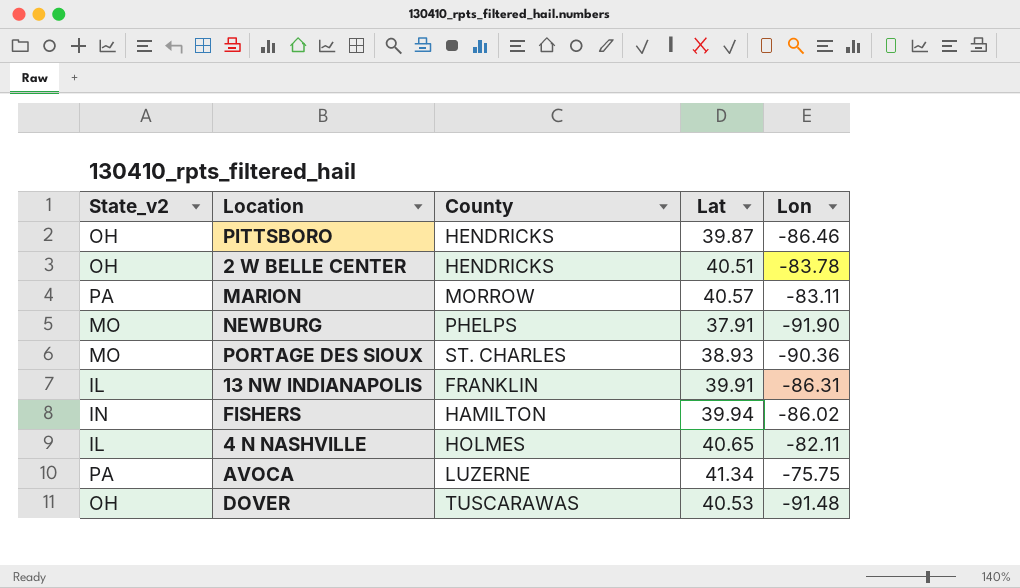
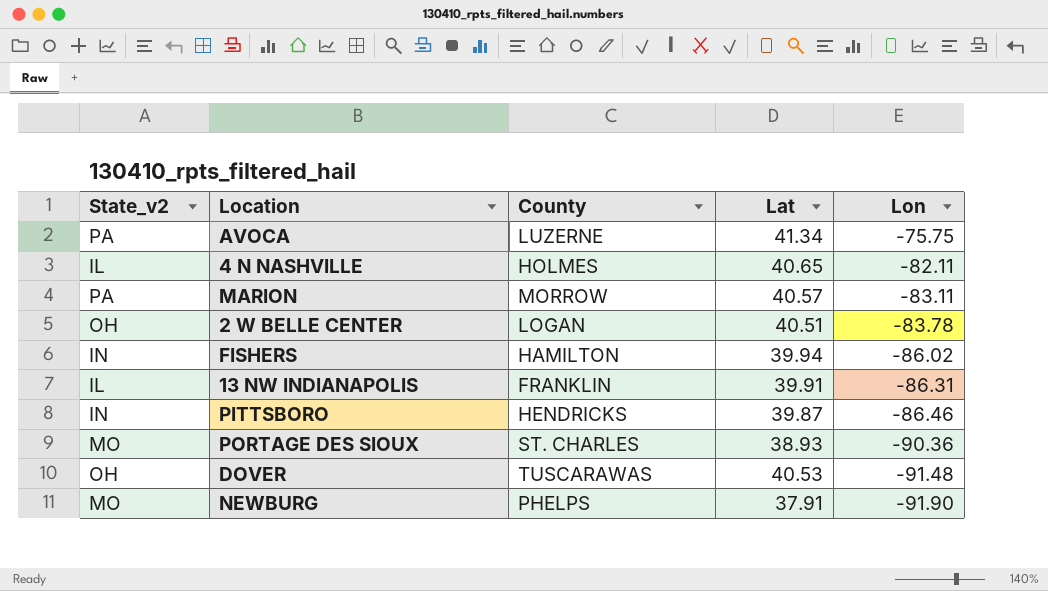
row order: none -> Lon descending
2 W BELLE CENTER | County: HENDRICKS -> LOGAN
PITTSBORO | State_v2: OH -> IN

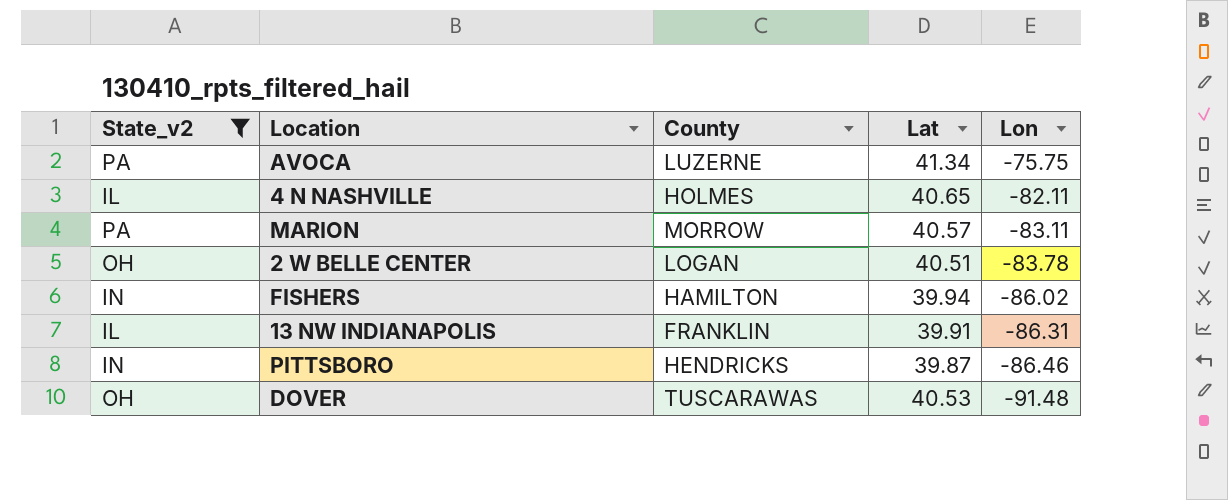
filter: none -> State_v2 != MO

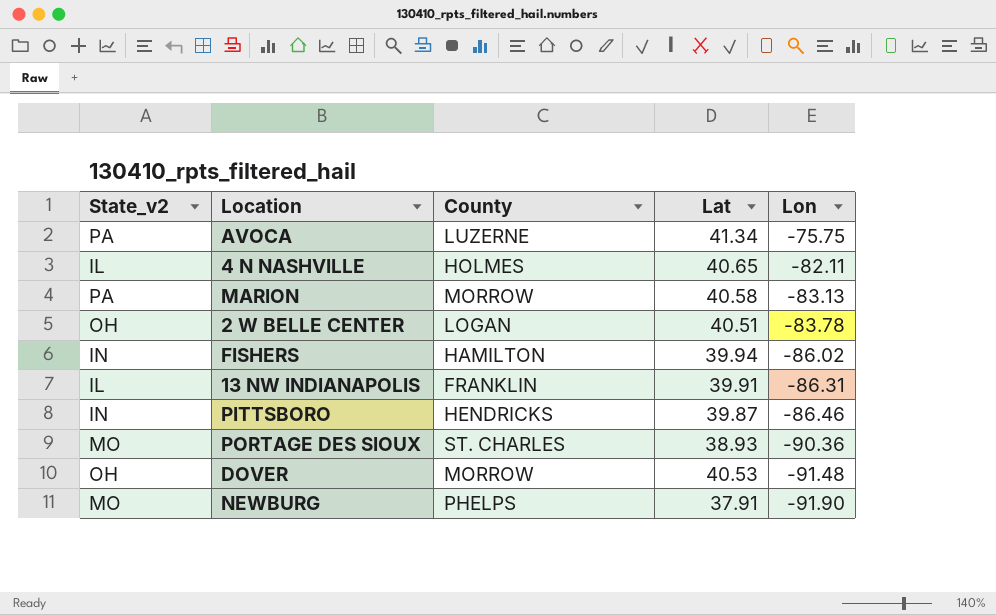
filter: State_v2 != MO -> none
MARION | Lat: 40.57 -> 40.58
MARION | Lon: -83.11 -> -83.13
DOVER | County: TUSCARAWAS -> MORROW

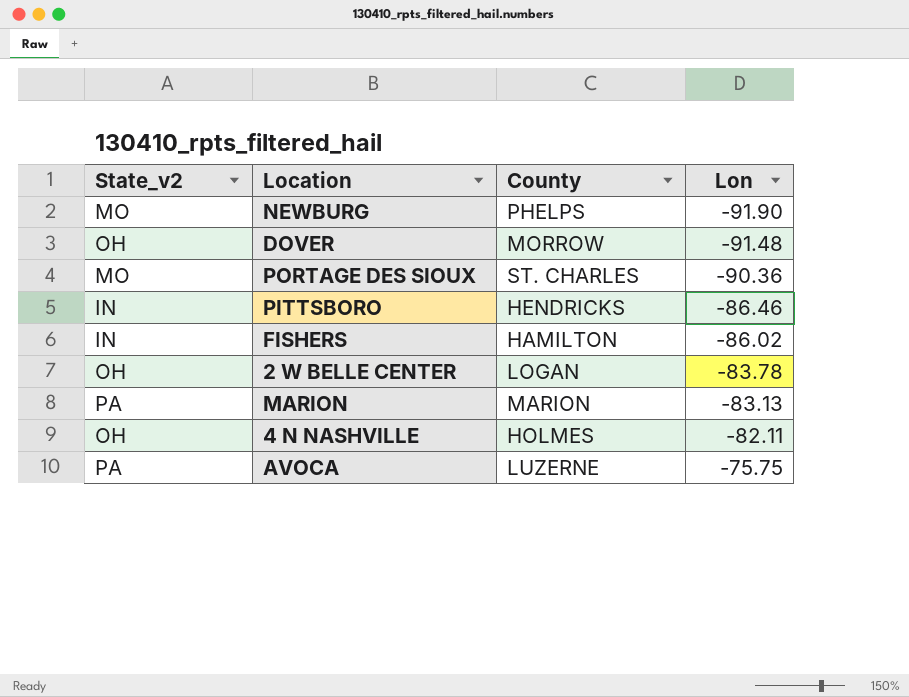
row order: Lon descending -> Lon ascending
column Lat | position: 4 -> none
row 13 NW INDIANAPOLIS: IL | FRANKLIN | 39.91 | -86.31 -> none
MARION | County: MORROW -> MARION
4 N NASHVILLE | State_v2: IL -> OH

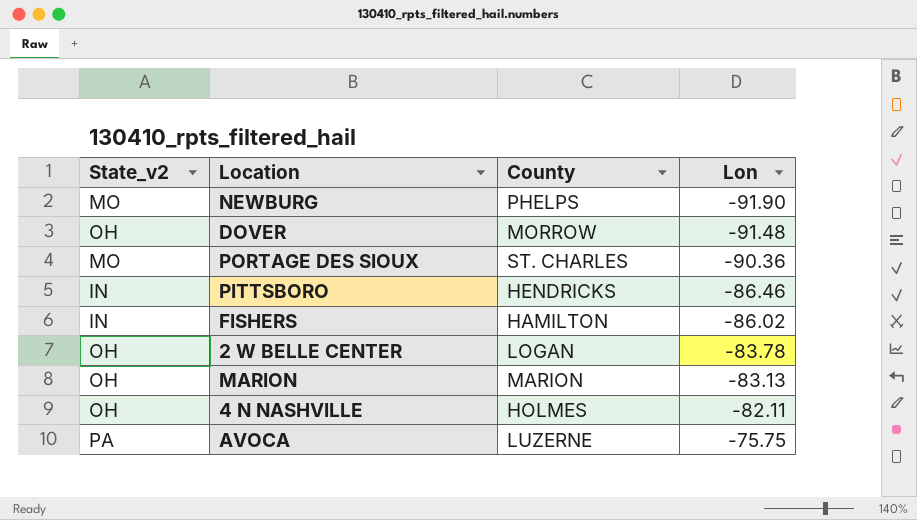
MARION | State_v2: PA -> OH

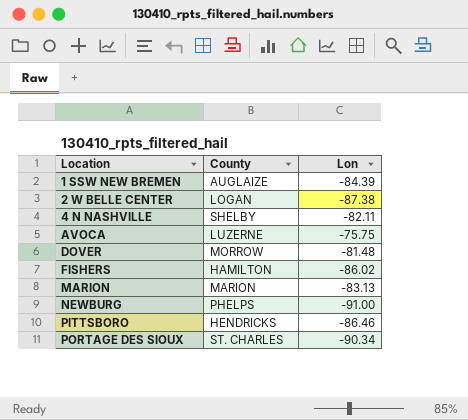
row order: Lon ascending -> Location ascending
column State_v2 | position: 1 -> none
row 1 SSW NEW BREMEN: none -> AUGLAIZE | -84.39
2 W BELLE CENTER | Lon: -83.78 -> -87.38
4 N NASHVILLE | County: HOLMES -> SHELBY
DOVER | Lon: -91.48 -> -81.48
NEWBURG | Lon: -91.90 -> -91.00
PORTAGE DES SIOUX | Lon: -90.36 -> -90.34

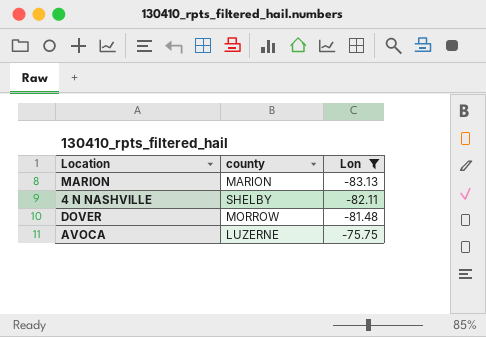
filter: none -> Lon >= -83.13
row order: Location ascending -> Lon ascending
column name: County -> county

